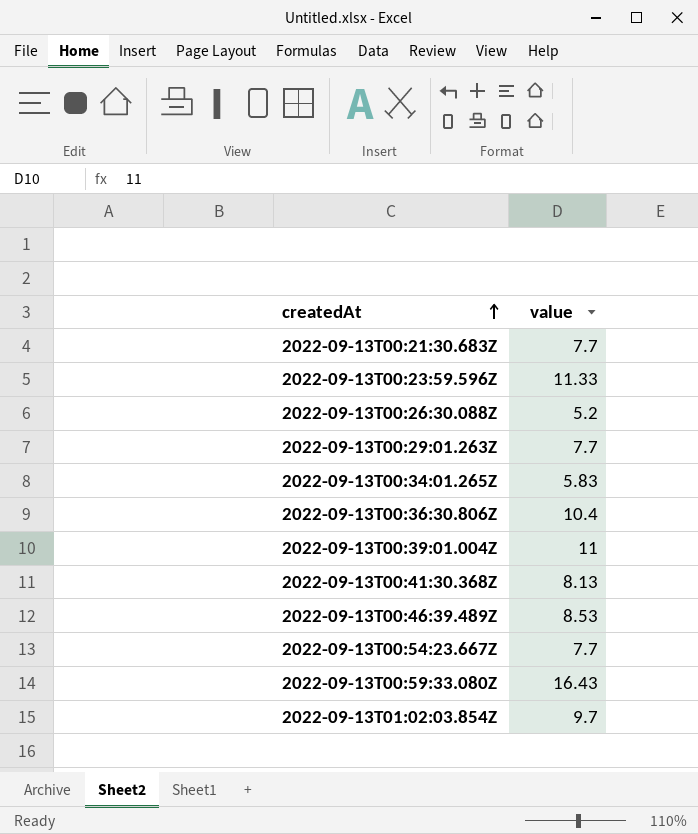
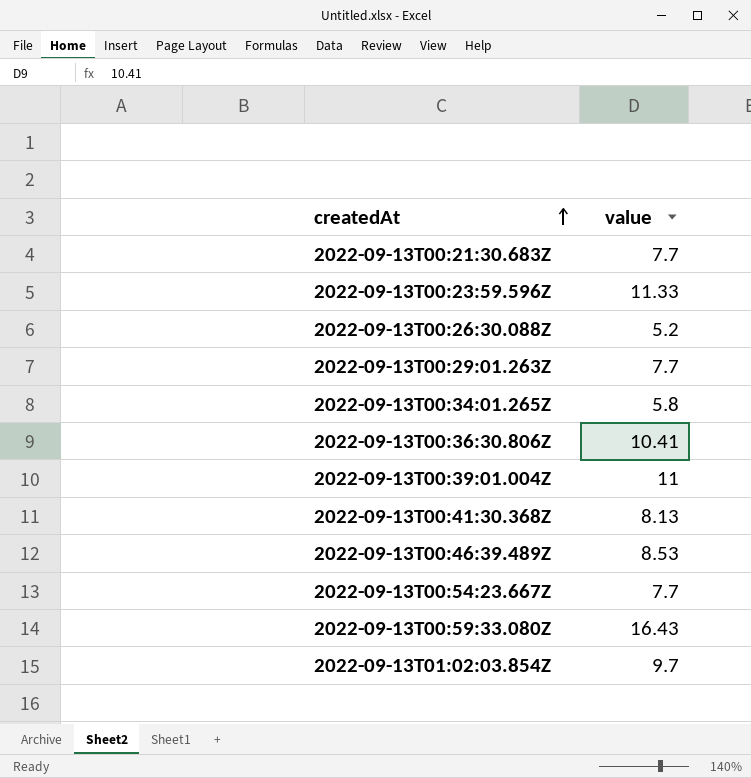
2022-09-13T00:34:01.265Z | value: 5.83 -> 5.8
2022-09-13T00:36:30.806Z | value: 10.4 -> 10.41

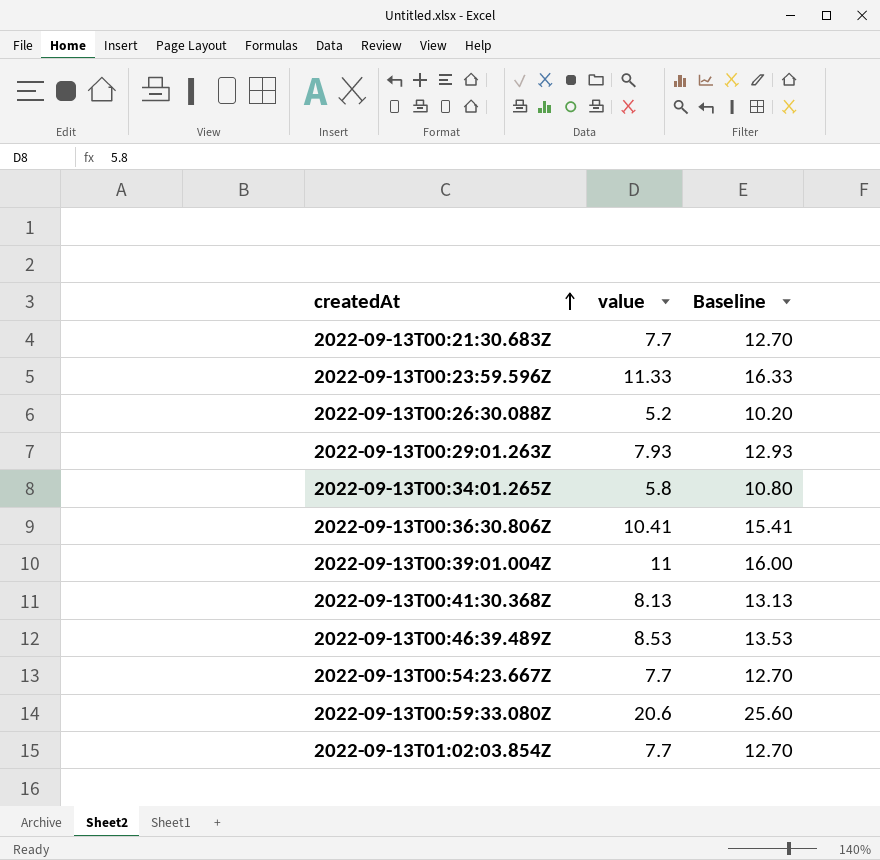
column Baseline | formula: none -> [value] + 5
2022-09-13T00:29:01.263Z | value: 7.7 -> 7.93
2022-09-13T00:59:33.080Z | value: 16.43 -> 20.6
2022-09-13T01:02:03.854Z | value: 9.7 -> 7.7

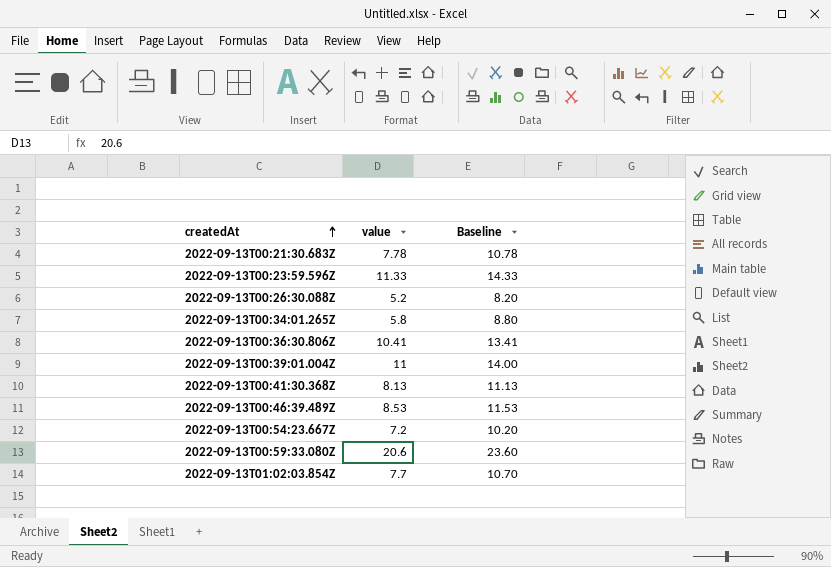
column Baseline | formula: [value] + 5 -> [value] + 3
row 2022-09-13T00:29:01.263Z: 7.93 | 12.93 -> none
2022-09-13T00:21:30.683Z | value: 7.7 -> 7.78
2022-09-13T00:54:23.667Z | value: 7.7 -> 7.2

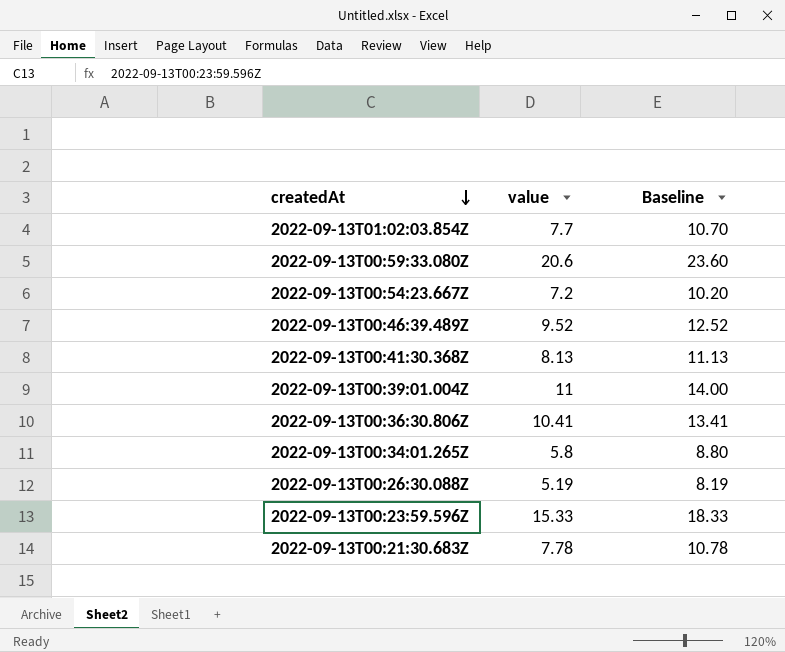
row order: createdAt ascending -> createdAt descending
2022-09-13T00:46:39.489Z | value: 8.53 -> 9.52
2022-09-13T00:46:39.489Z | Baseline: 11.53 -> 12.52
2022-09-13T00:26:30.088Z | value: 5.2 -> 5.19
2022-09-13T00:26:30.088Z | Baseline: 8.20 -> 8.19
2022-09-13T00:23:59.596Z | value: 11.33 -> 15.33
2022-09-13T00:23:59.596Z | Baseline: 14.33 -> 18.33

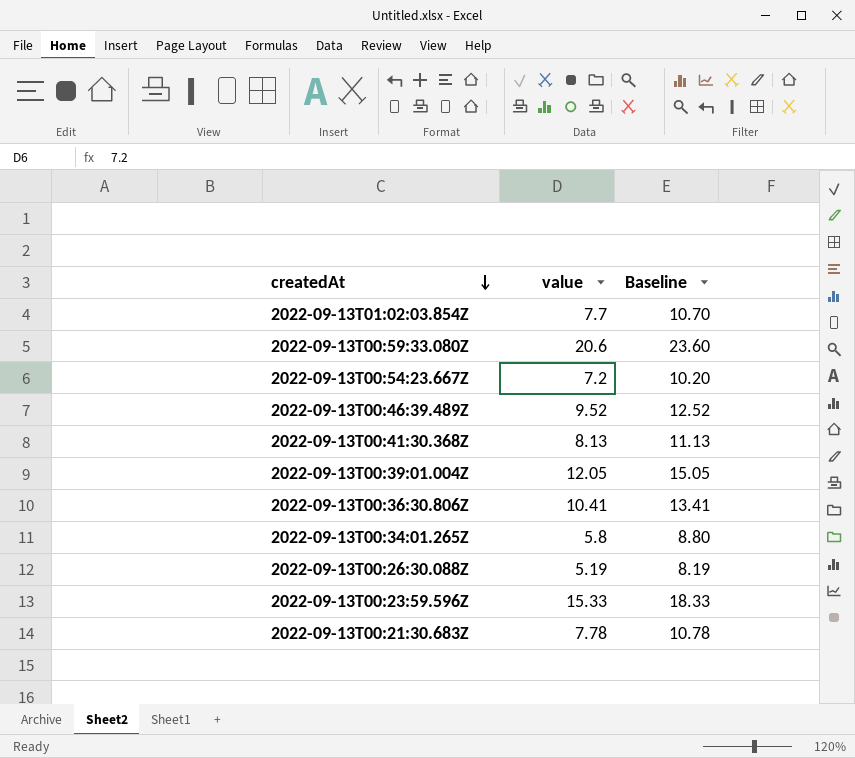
2022-09-13T00:39:01.004Z | value: 11 -> 12.05
2022-09-13T00:39:01.004Z | Baseline: 14.00 -> 15.05

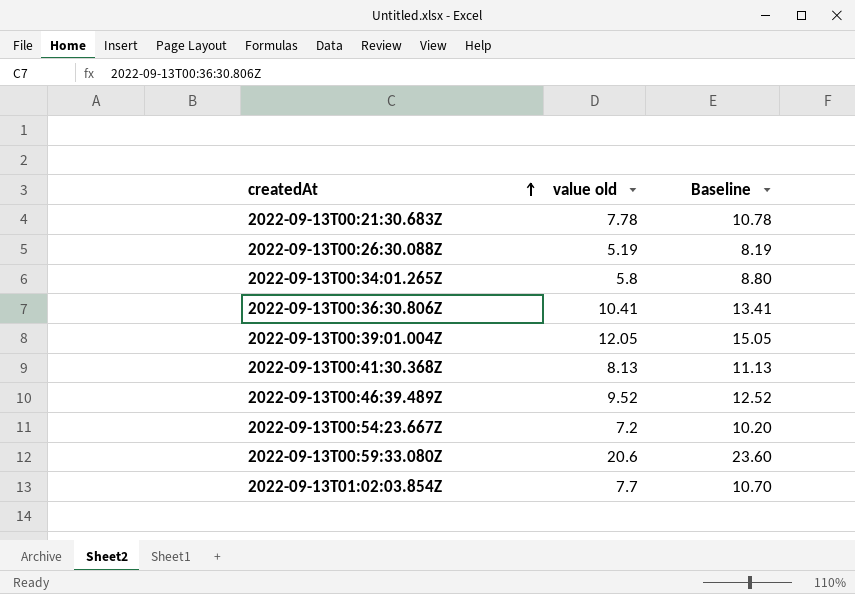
row order: createdAt descending -> createdAt ascending
column name: value -> value old
row 2022-09-13T00:23:59.596Z: 15.33 | 18.33 -> none

